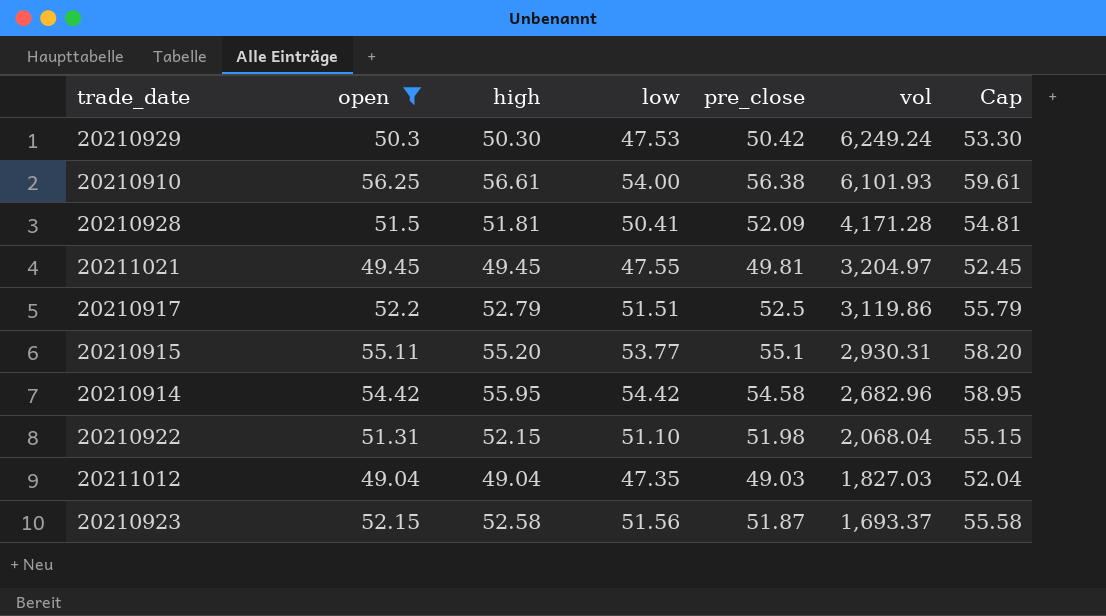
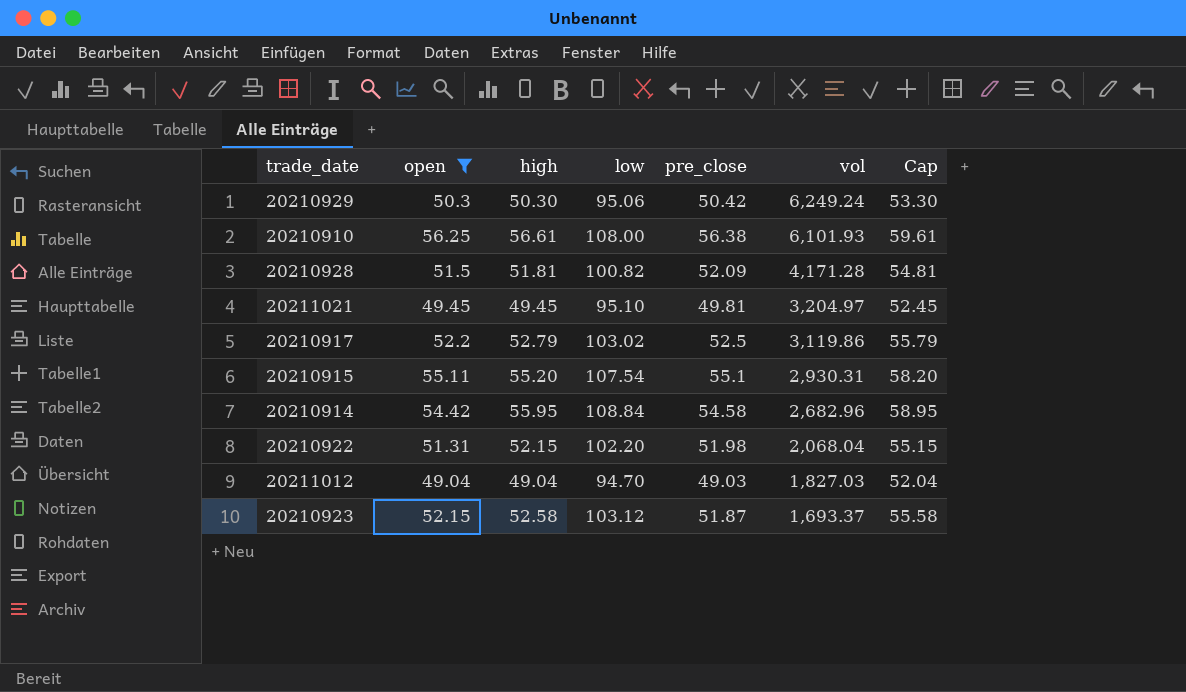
20210929 | low: 47.53 -> 95.06
20210910 | low: 54.00 -> 108.00
20210928 | low: 50.41 -> 100.82
20211021 | low: 47.55 -> 95.10
20210917 | low: 51.51 -> 103.02
20210915 | low: 53.77 -> 107.54
20210914 | low: 54.42 -> 108.84
20210922 | low: 51.10 -> 102.20
20211012 | low: 47.35 -> 94.70
20210923 | low: 51.56 -> 103.12

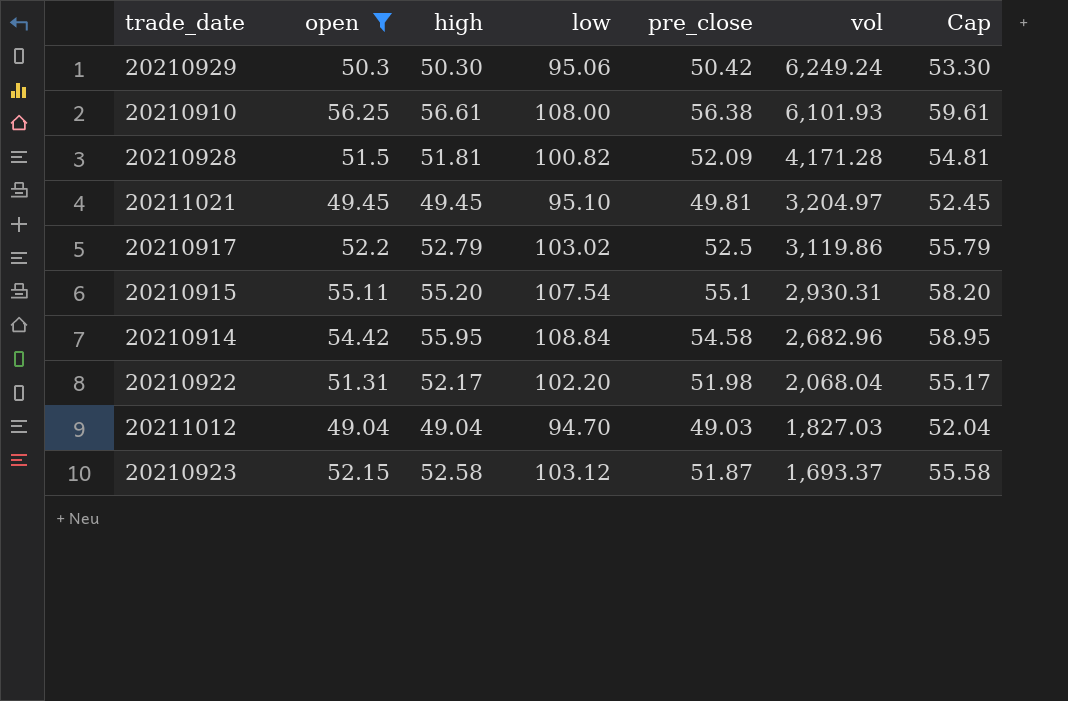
20210922 | high: 52.15 -> 52.17
20210922 | Cap: 55.15 -> 55.17

